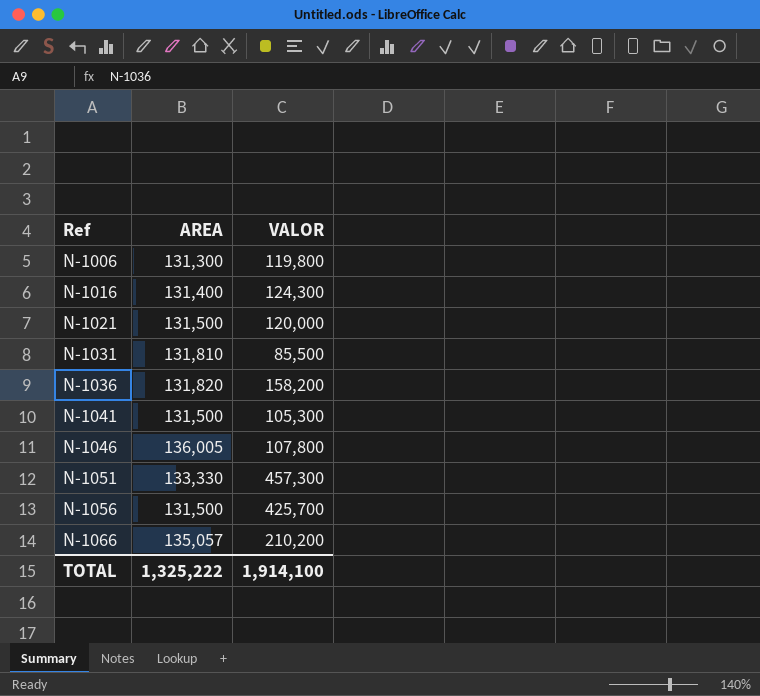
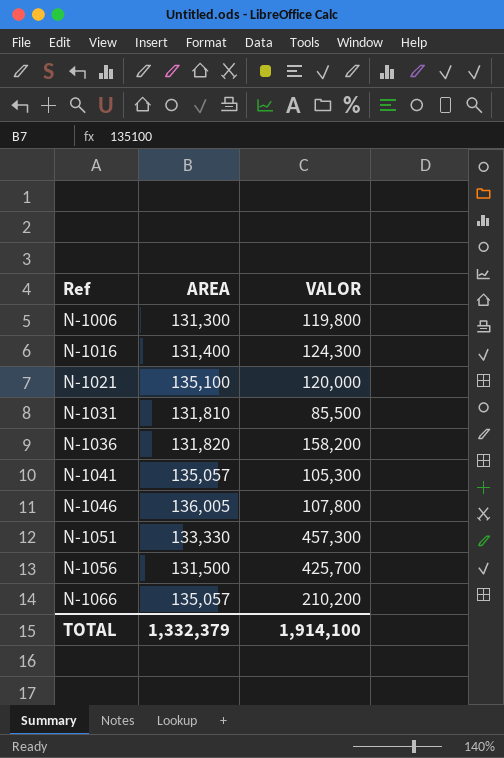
N-1021 | AREA: 131,500 -> 135,100
N-1041 | AREA: 131,500 -> 135,057
TOTAL | AREA: 1,325,222 -> 1,332,379

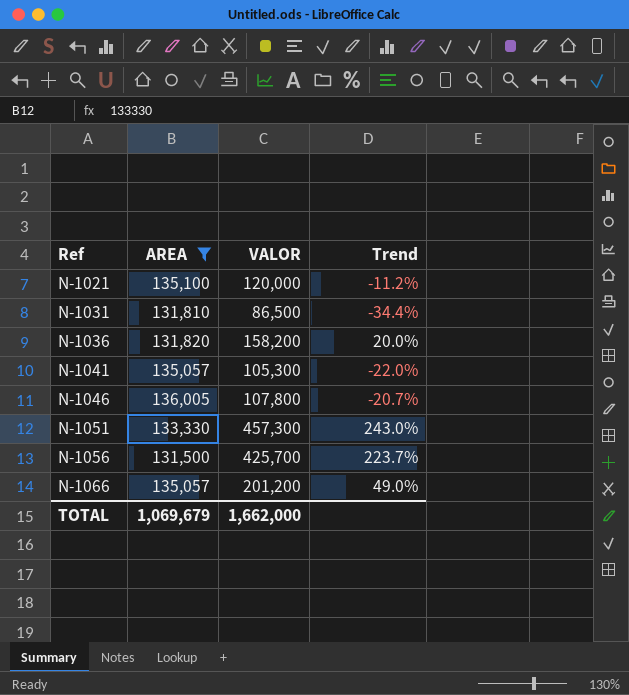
filter: none -> AREA >= 131,500
column Trend | formula: none -> ([VALOR] - [AREA]) / [AREA]
N-1031 | VALOR: 85,500 -> 86,500
N-1066 | VALOR: 210,200 -> 201,200
TOTAL | AREA: 1,332,379 -> 1,069,679
TOTAL | VALOR: 1,914,100 -> 1,662,000

